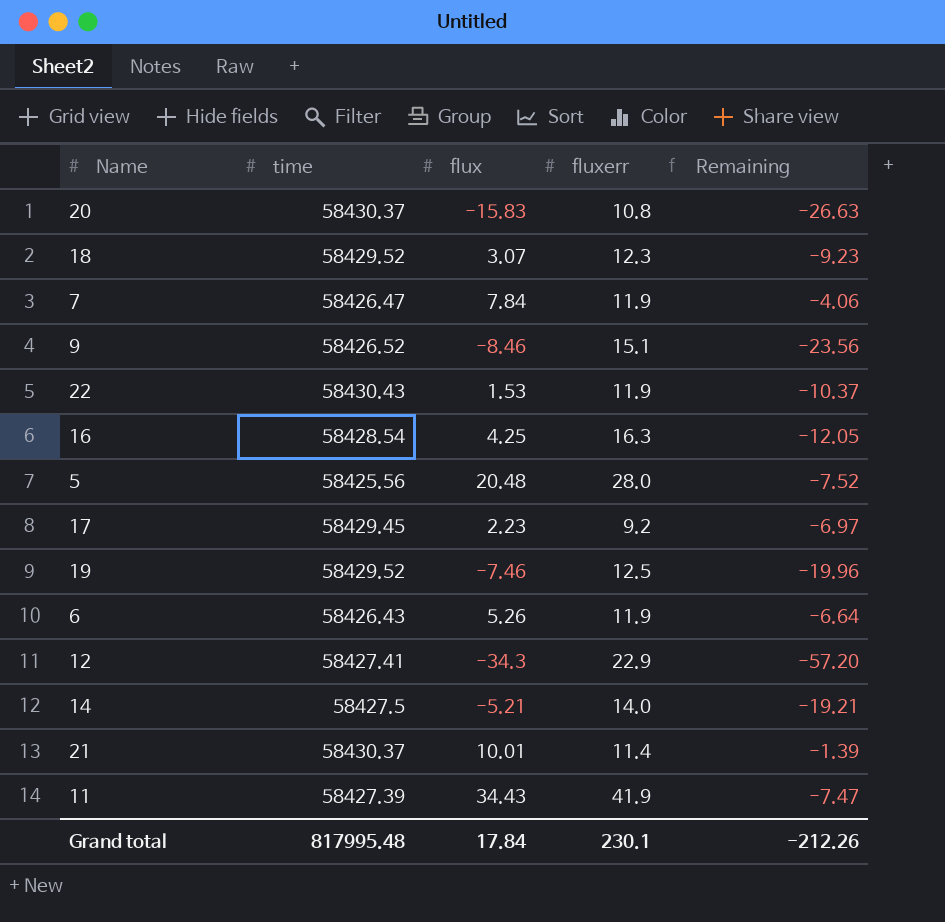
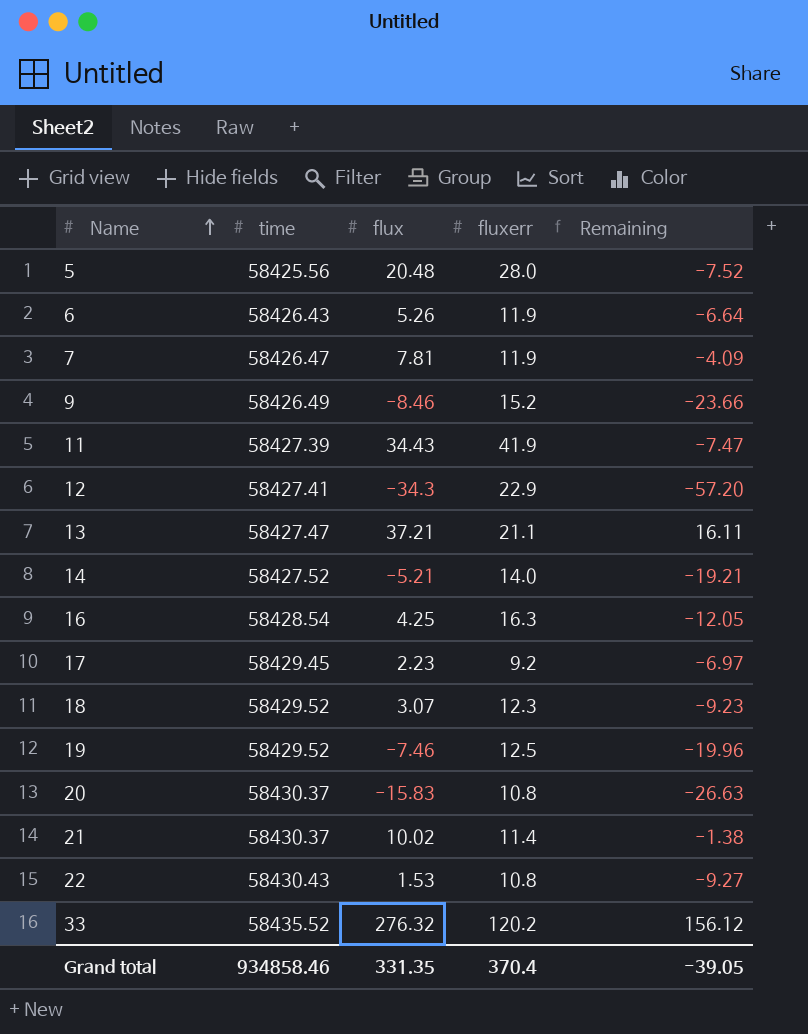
row order: none -> Name ascending
7 | flux: 7.84 -> 7.81
7 | Remaining: -4.06 -> -4.09
9 | time: 58426.52 -> 58426.49
9 | fluxerr: 15.1 -> 15.2
9 | Remaining: -23.56 -> -23.66
row 13: none -> 58427.47 | 37.21 | 21.1 | 16.11
14 | time: 58427.5 -> 58427.52
21 | flux: 10.01 -> 10.02
21 | Remaining: -1.39 -> -1.38
22 | fluxerr: 11.9 -> 10.8
22 | Remaining: -10.37 -> -9.27
row 33: none -> 58435.52 | 276.32 | 120.2 | 156.12
Grand total | time: 817995.48 -> 934858.46
Grand total | flux: 17.84 -> 331.35
Grand total | fluxerr: 230.1 -> 370.4
Grand total | Remaining: -212.26 -> -39.05

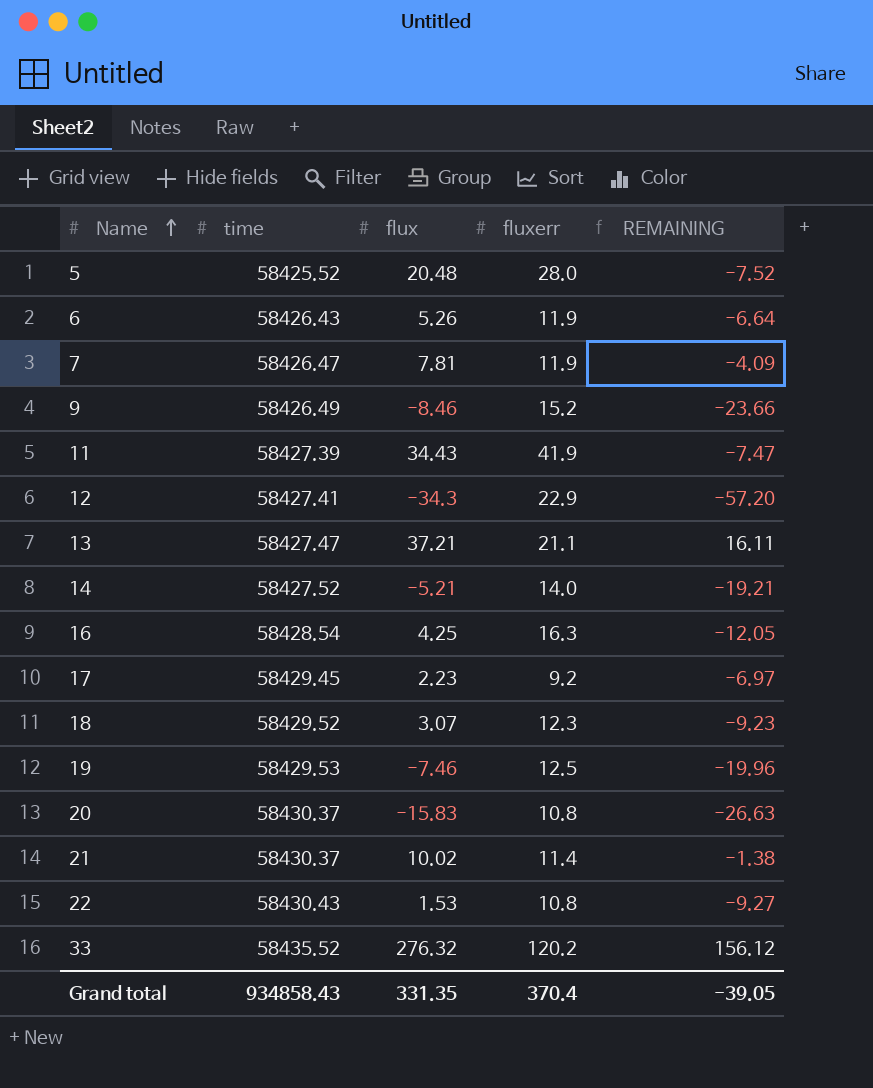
column name: Remaining -> REMAINING
5 | time: 58425.56 -> 58425.52
19 | time: 58429.52 -> 58429.53
Grand total | time: 934858.46 -> 934858.43

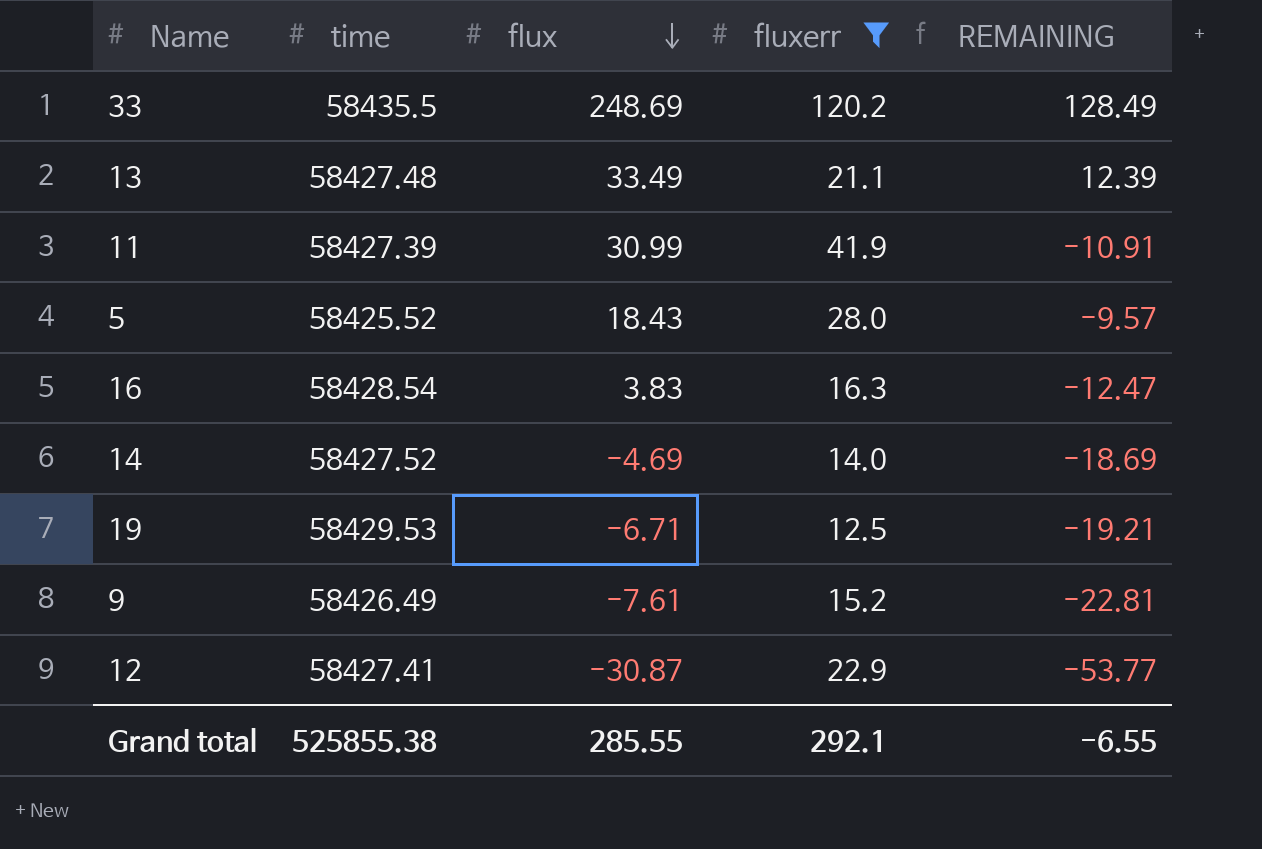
filter: none -> fluxerr >= 12.5
row order: Name ascending -> flux descending
33 | time: 58435.52 -> 58435.5
33 | flux: 276.32 -> 248.69
33 | REMAINING: 156.12 -> 128.49
13 | time: 58427.47 -> 58427.48
13 | flux: 37.21 -> 33.49
13 | REMAINING: 16.11 -> 12.39
11 | flux: 34.43 -> 30.99
11 | REMAINING: -7.47 -> -10.91
5 | flux: 20.48 -> 18.43
5 | REMAINING: -7.52 -> -9.57
16 | flux: 4.25 -> 3.83
16 | REMAINING: -12.05 -> -12.47
14 | flux: -5.21 -> -4.69
14 | REMAINING: -19.21 -> -18.69
19 | flux: -7.46 -> -6.71
19 | REMAINING: -19.96 -> -19.21
9 | flux: -8.46 -> -7.61
9 | REMAINING: -23.66 -> -22.81
12 | flux: -34.3 -> -30.87
12 | REMAINING: -57.20 -> -53.77
Grand total | time: 934858.43 -> 525855.38
Grand total | flux: 331.35 -> 285.55
Grand total | fluxerr: 370.4 -> 292.1
Grand total | REMAINING: -39.05 -> -6.55

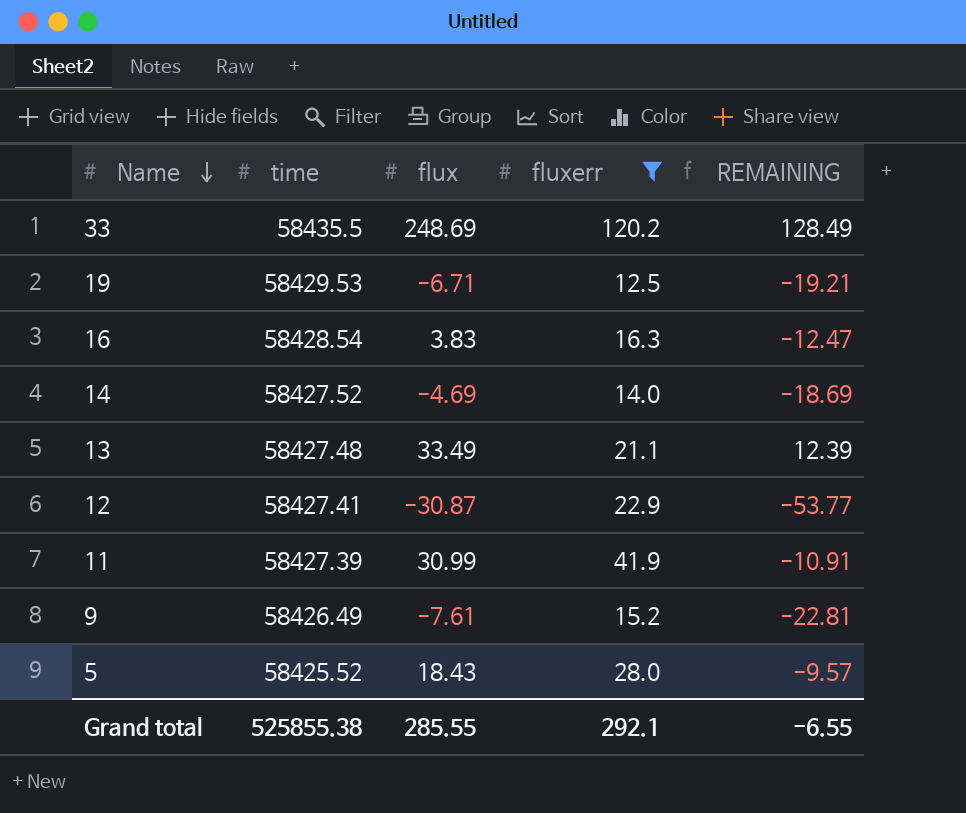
row order: flux descending -> Name descending

